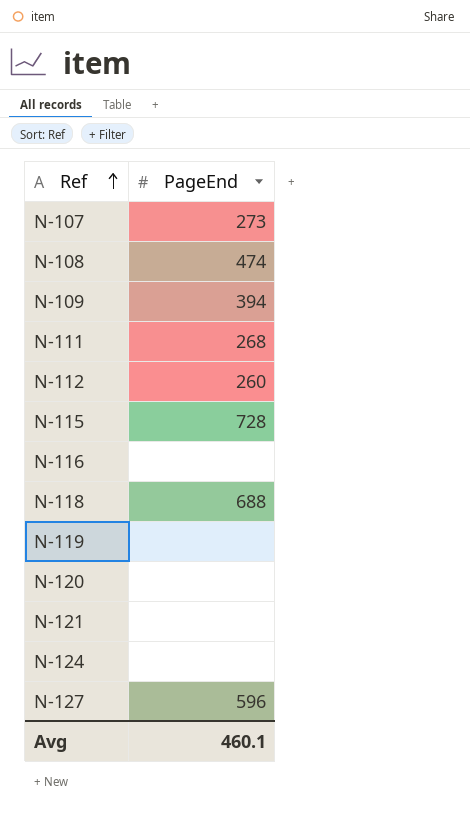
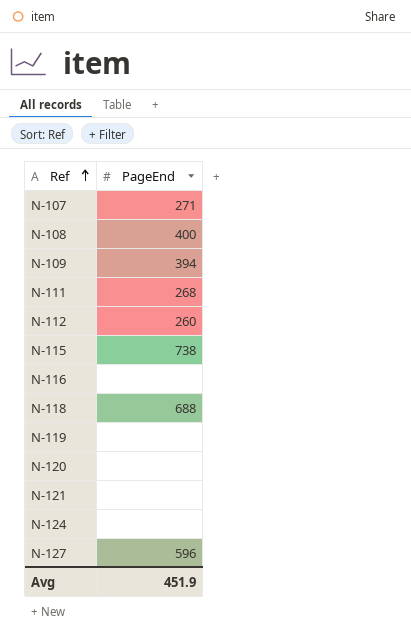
N-107 | PageEnd: 273 -> 271
N-108 | PageEnd: 474 -> 400
N-115 | PageEnd: 728 -> 738
Avg | PageEnd: 460.1 -> 451.9

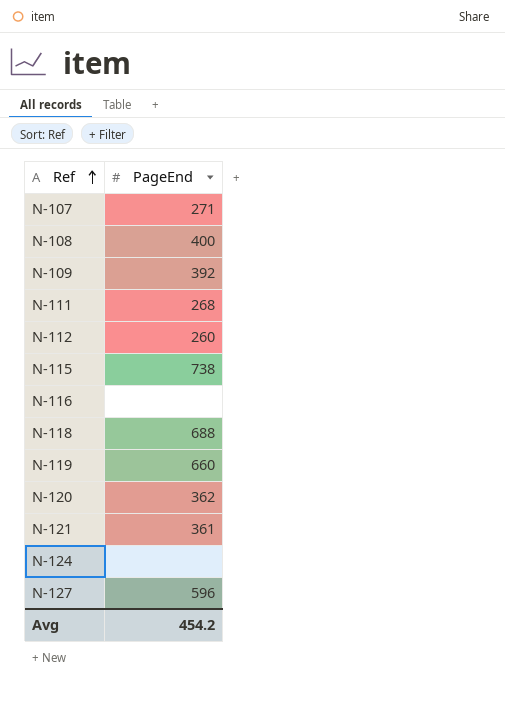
N-109 | PageEnd: 394 -> 392
N-119 | PageEnd: none -> 660
N-120 | PageEnd: none -> 362
N-121 | PageEnd: none -> 361
Avg | PageEnd: 451.9 -> 454.2

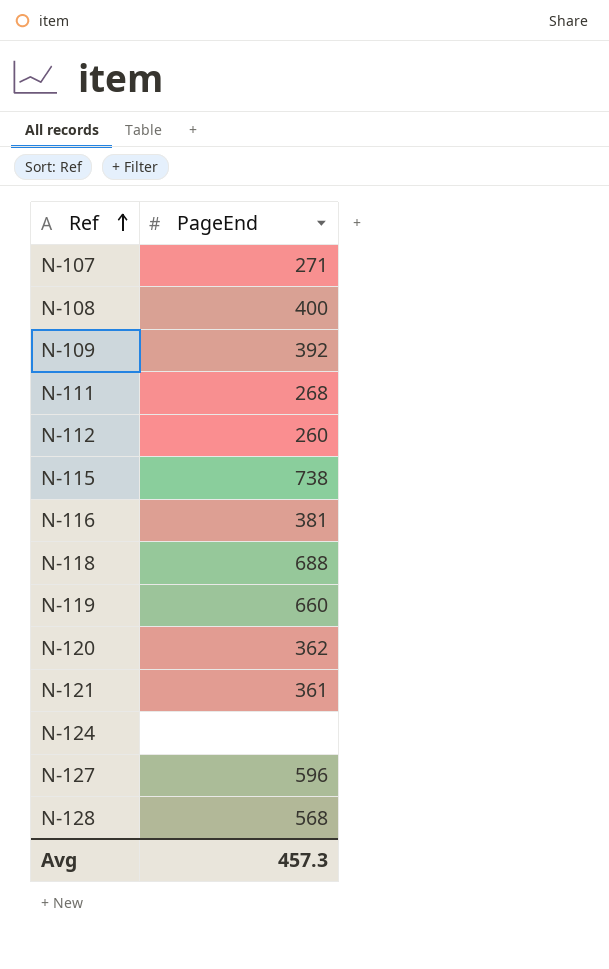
N-116 | PageEnd: none -> 381
row N-128: none -> 568
Avg | PageEnd: 454.2 -> 457.3

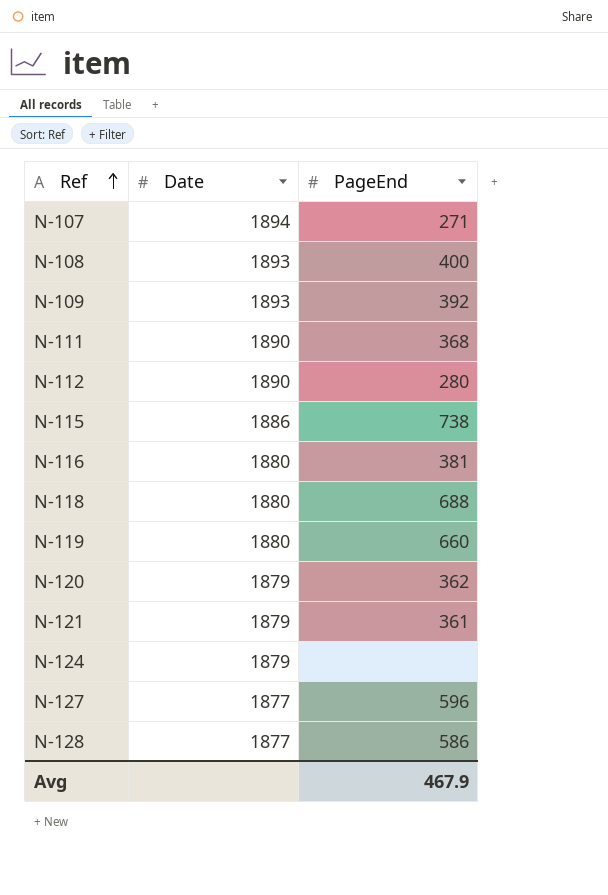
column Date | position: none -> 2
N-111 | PageEnd: 268 -> 368
N-112 | PageEnd: 260 -> 280
N-128 | PageEnd: 568 -> 586
Avg | PageEnd: 457.3 -> 467.9

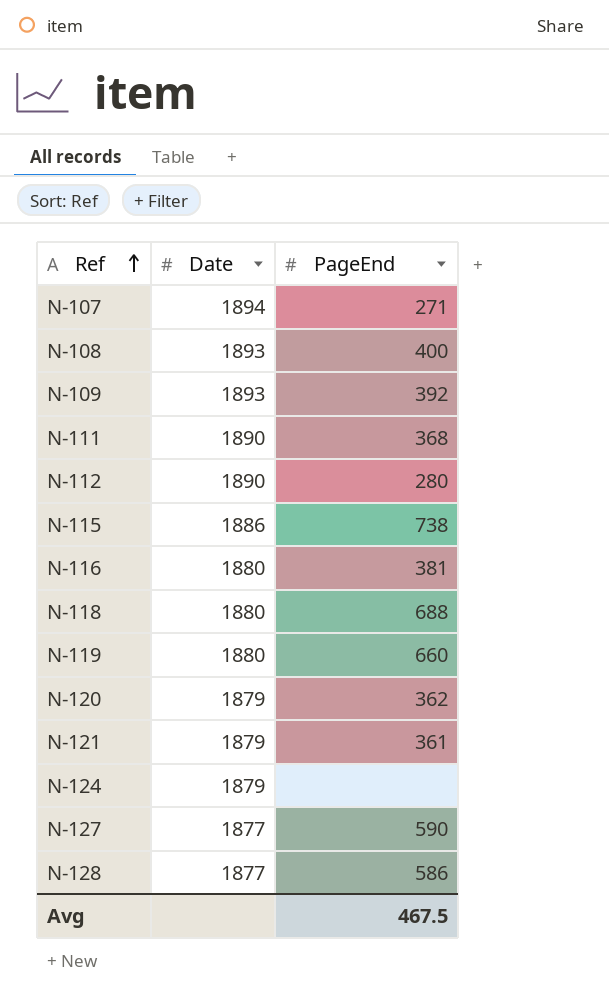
N-127 | PageEnd: 596 -> 590
Avg | PageEnd: 467.9 -> 467.5

